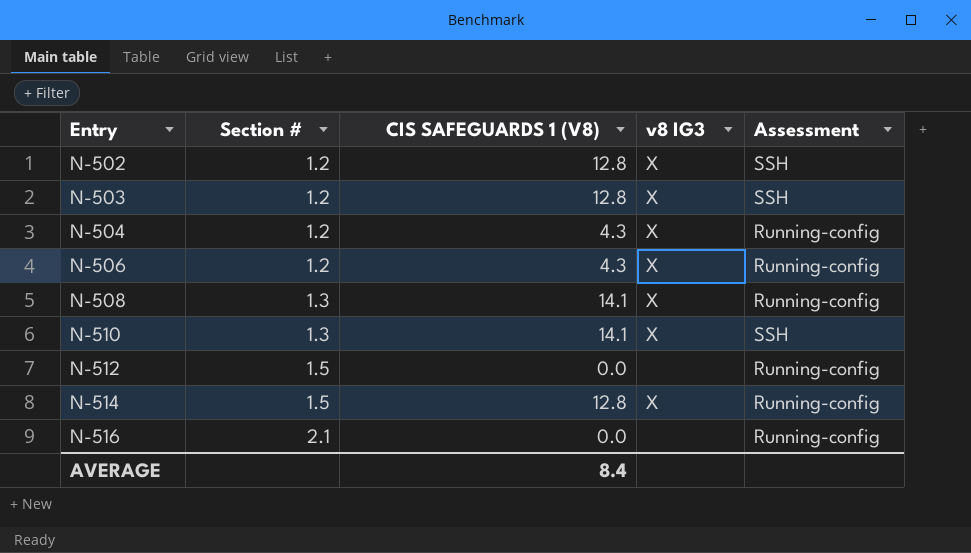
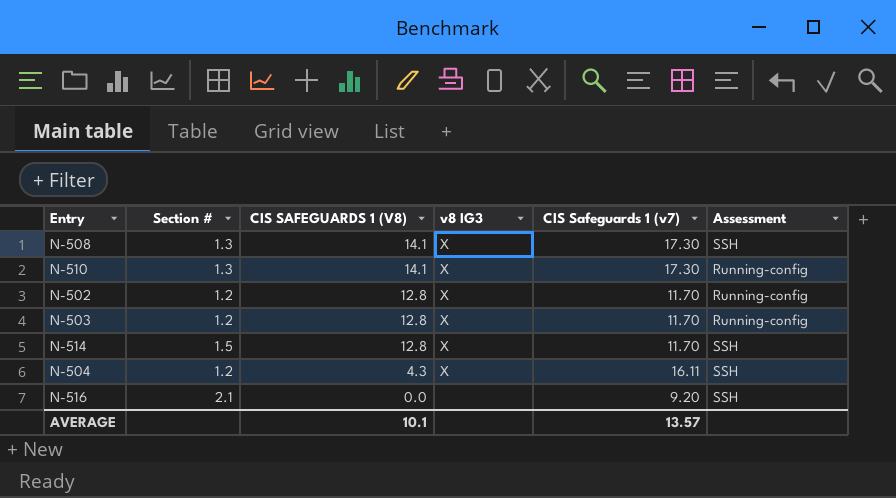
row order: Entry ascending -> CIS SAFEGUARDS 1 (V8) descending
column CIS Safeguards 1 (v7) | position: none -> 5
row N-506: 1.2 | 4.3 | X | Running-config -> none
row N-512: 1.5 | 0.0 | none | Running-config -> none
N-508 | Assessment: Running-config -> SSH
N-510 | Assessment: SSH -> Running-config
N-502 | Assessment: SSH -> Running-config
N-503 | Assessment: SSH -> Running-config
N-514 | Assessment: Running-config -> SSH
N-504 | Assessment: Running-config -> SSH
N-516 | Assessment: Running-config -> SSH
AVERAGE | CIS SAFEGUARDS 1 (V8): 8.4 -> 10.1

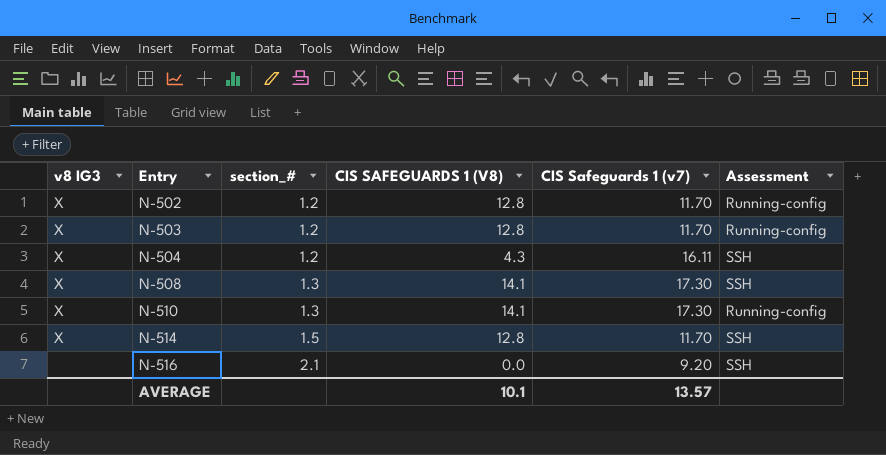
row order: CIS SAFEGUARDS 1 (V8) descending -> Entry ascending
column v8 IG3 | position: 4 -> 1
column name: Section # -> section_#

